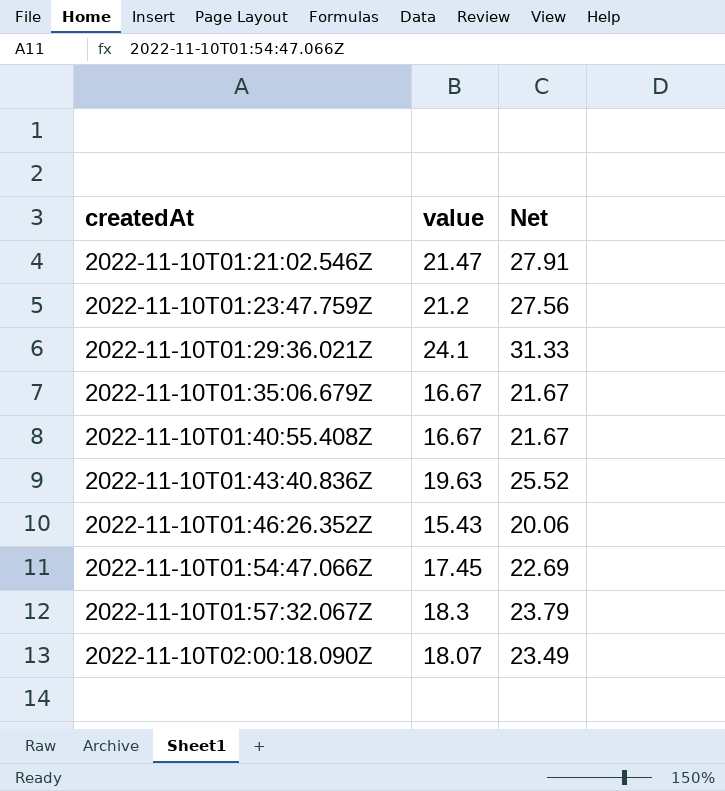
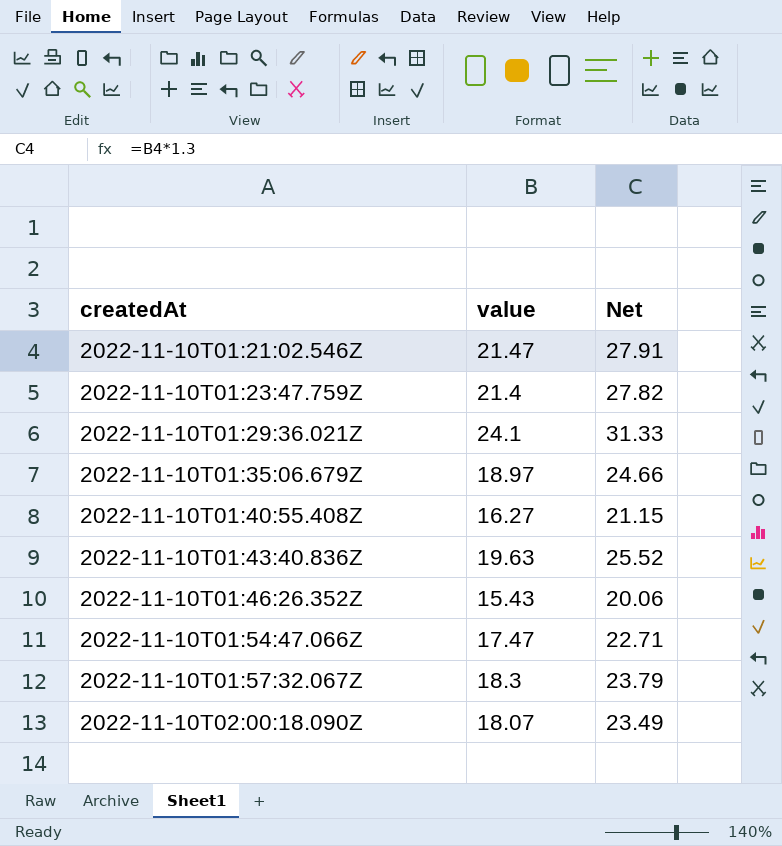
2022-11-10T01:23:47.759Z | value: 21.2 -> 21.4
2022-11-10T01:23:47.759Z | Net: 27.56 -> 27.82
2022-11-10T01:35:06.679Z | value: 16.67 -> 18.97
2022-11-10T01:35:06.679Z | Net: 21.67 -> 24.66
2022-11-10T01:40:55.408Z | value: 16.67 -> 16.27
2022-11-10T01:40:55.408Z | Net: 21.67 -> 21.15
2022-11-10T01:54:47.066Z | value: 17.45 -> 17.47
2022-11-10T01:54:47.066Z | Net: 22.69 -> 22.71

